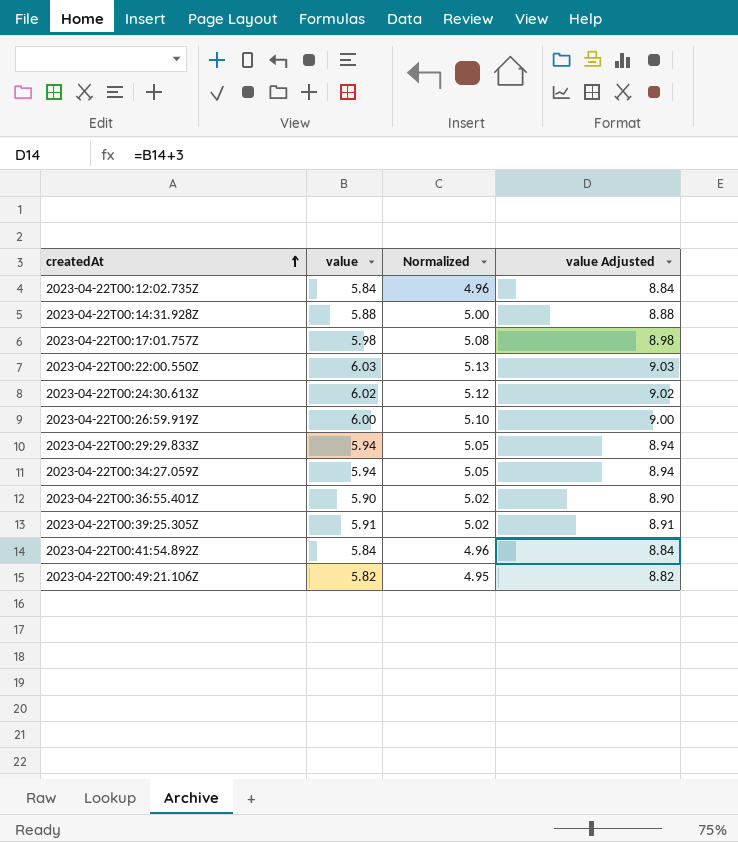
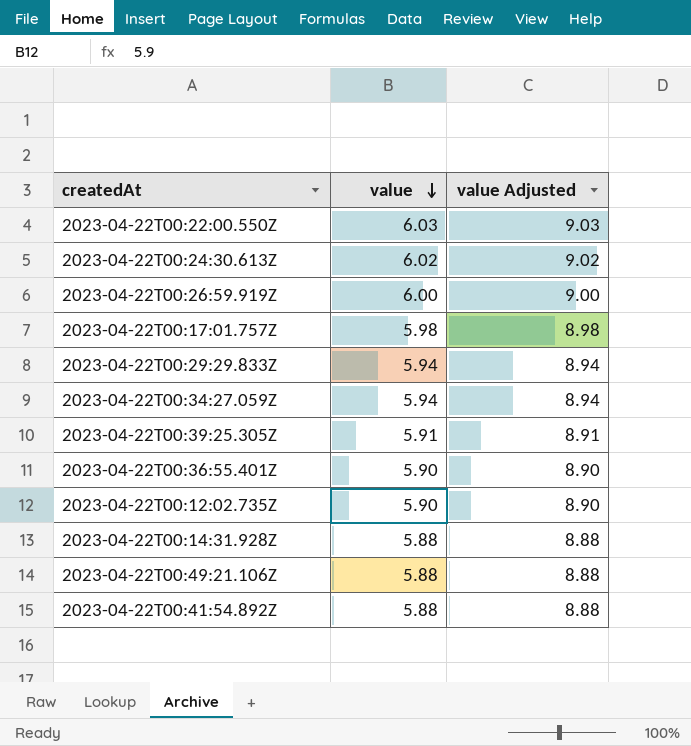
row order: createdAt ascending -> value descending
column Normalized | formula: [value] * 0.85 -> none
2023-04-22T00:12:02.735Z | value: 5.84 -> 5.90
2023-04-22T00:12:02.735Z | value Adjusted: 8.84 -> 8.90
2023-04-22T00:49:21.106Z | value: 5.82 -> 5.88
2023-04-22T00:49:21.106Z | value Adjusted: 8.82 -> 8.88
2023-04-22T00:41:54.892Z | value: 5.84 -> 5.88
2023-04-22T00:41:54.892Z | value Adjusted: 8.84 -> 8.88

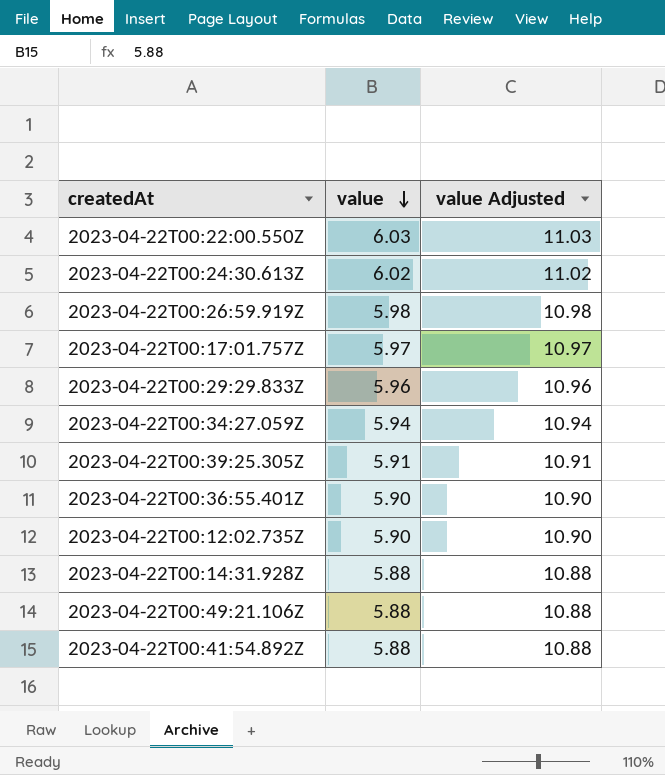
column value Adjusted | formula: [value] + 3 -> [value] + 5
2023-04-22T00:26:59.919Z | value: 6.00 -> 5.98
2023-04-22T00:17:01.757Z | value: 5.98 -> 5.97
2023-04-22T00:29:29.833Z | value: 5.94 -> 5.96

